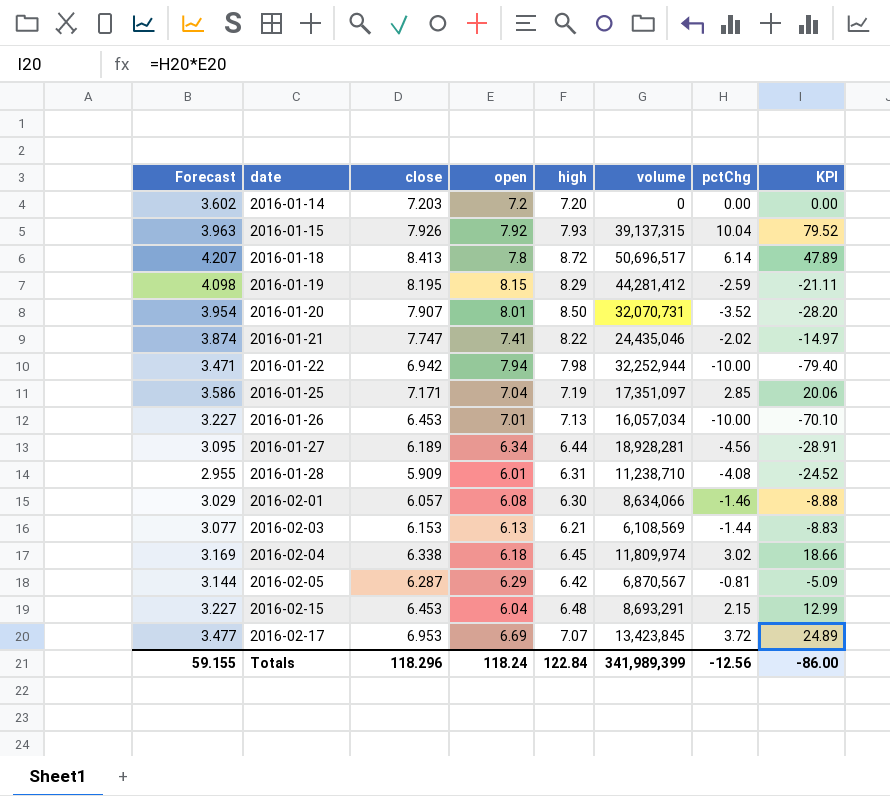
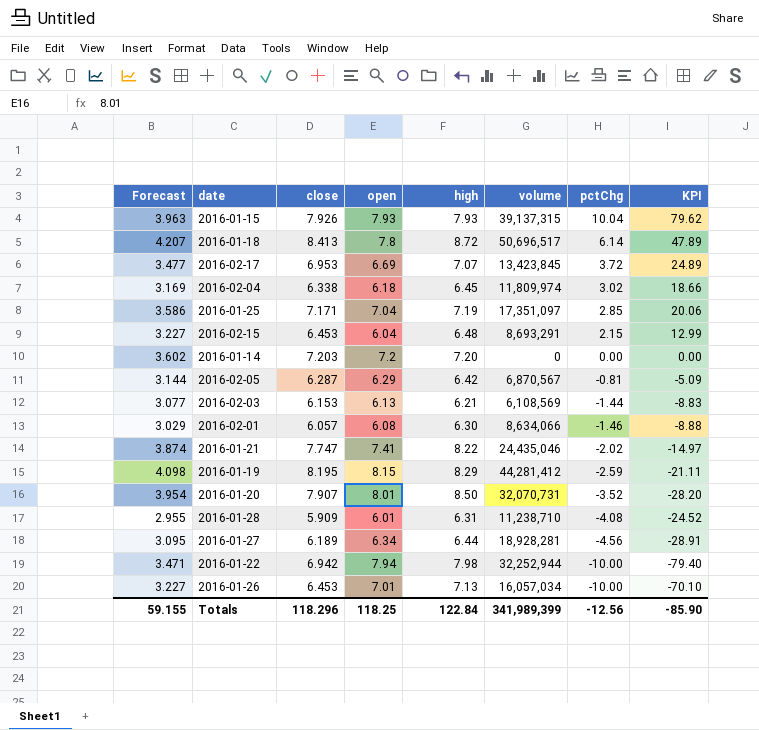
row order: date ascending -> pctChg descending
2016-01-15 | open: 7.92 -> 7.93
2016-01-15 | KPI: 79.52 -> 79.62
Totals | open: 118.24 -> 118.25
Totals | KPI: -86.00 -> -85.90

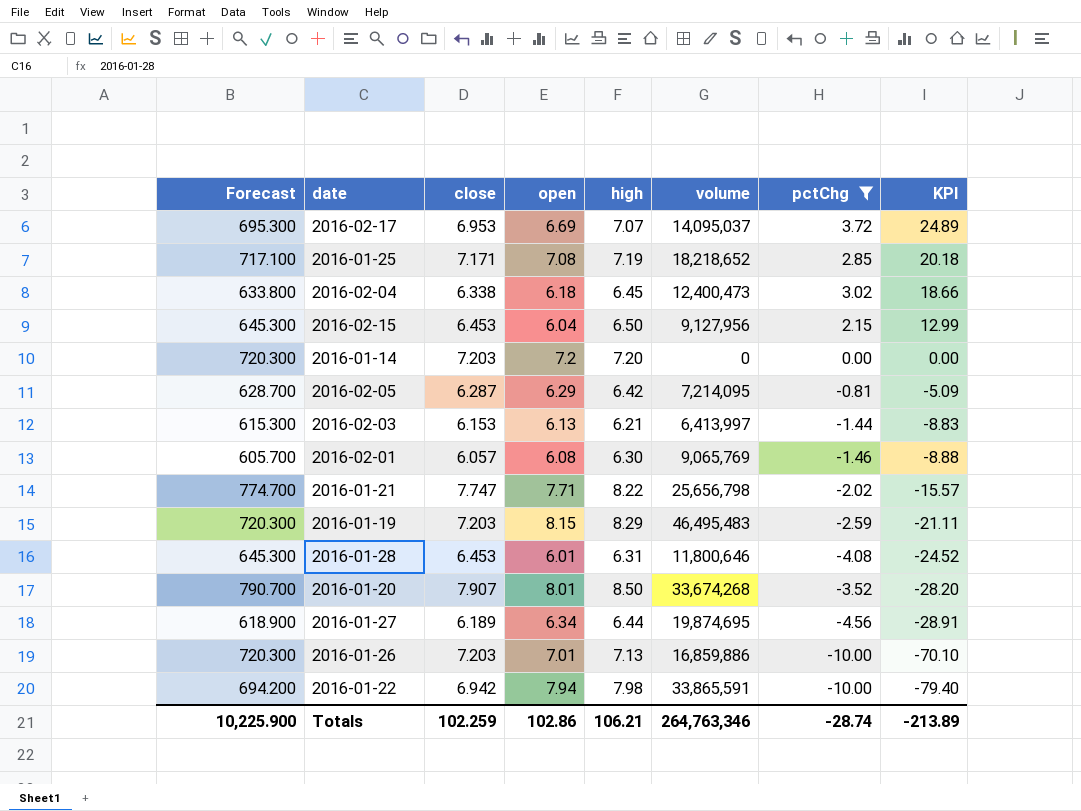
filter: none -> pctChg <= 3.72
row order: pctChg descending -> KPI descending
column Forecast | formula: [close] * 0.5 -> [close] * 100
2016-02-17 | volume: 13,423,845 -> 14,095,037
2016-01-25 | open: 7.04 -> 7.08
2016-01-25 | volume: 17,351,097 -> 18,218,652
2016-01-25 | KPI: 20.06 -> 20.18
2016-02-04 | volume: 11,809,974 -> 12,400,473
2016-02-15 | high: 6.48 -> 6.50
2016-02-15 | volume: 8,693,291 -> 9,127,956
2016-02-05 | volume: 6,870,567 -> 7,214,095
2016-02-03 | volume: 6,108,569 -> 6,413,997
2016-02-01 | volume: 8,634,066 -> 9,065,769
2016-01-21 | open: 7.41 -> 7.71
2016-01-21 | volume: 24,435,046 -> 25,656,798
2016-01-21 | KPI: -14.97 -> -15.57
2016-01-19 | close: 8.195 -> 7.203
2016-01-19 | volume: 44,281,412 -> 46,495,483
2016-01-28 | close: 5.909 -> 6.453
2016-01-28 | volume: 11,238,710 -> 11,800,646
2016-01-20 | volume: 32,070,731 -> 33,674,268
2016-01-27 | volume: 18,928,281 -> 19,874,695
2016-01-26 | close: 6.453 -> 7.203
2016-01-26 | volume: 16,057,034 -> 16,859,886
2016-01-22 | volume: 32,252,944 -> 33,865,591
Totals | Forecast: 59.155 -> 10,225.900
Totals | close: 118.296 -> 102.259
Totals | open: 118.25 -> 102.86
Totals | high: 122.84 -> 106.21
Totals | volume: 341,989,399 -> 264,763,346
Totals | pctChg: -12.56 -> -28.74
Totals | KPI: -85.90 -> -213.89

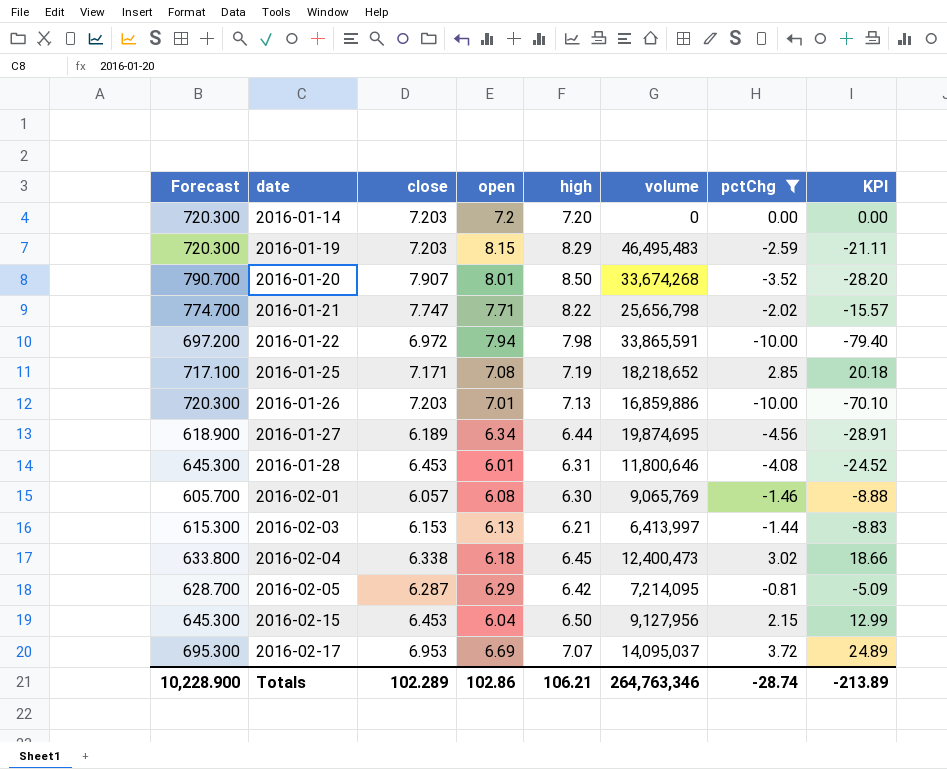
row order: KPI descending -> date ascending
2016-01-22 | Forecast: 694.200 -> 697.200
2016-01-22 | close: 6.942 -> 6.972
Totals | Forecast: 10,225.900 -> 10,228.900
Totals | close: 102.259 -> 102.289

